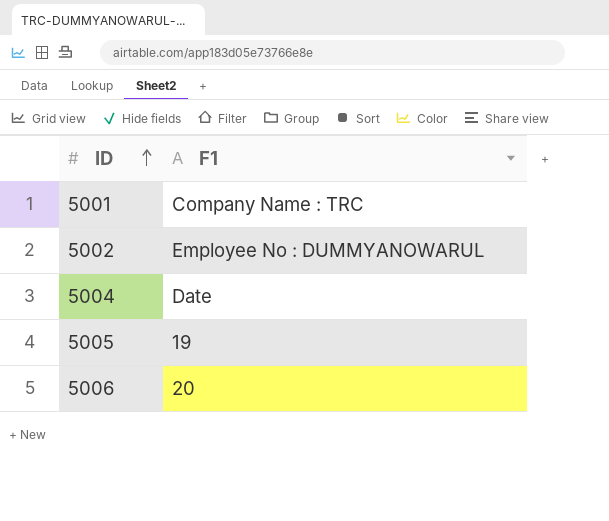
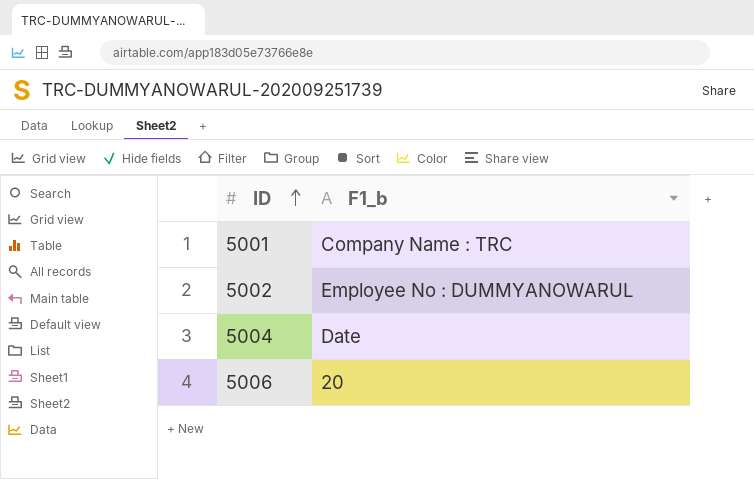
column name: F1 -> F1_b
row 5005: 19 -> none

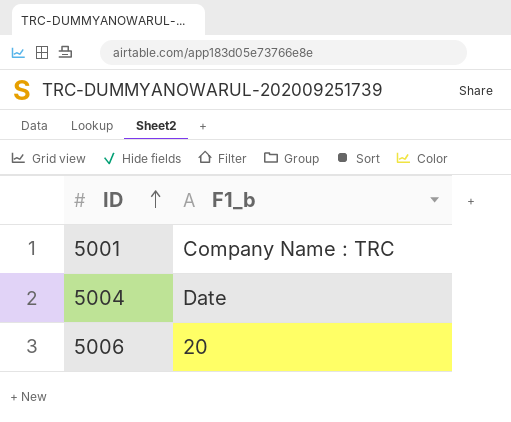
row 5002: Employee No : DUMMYANOWARUL -> none

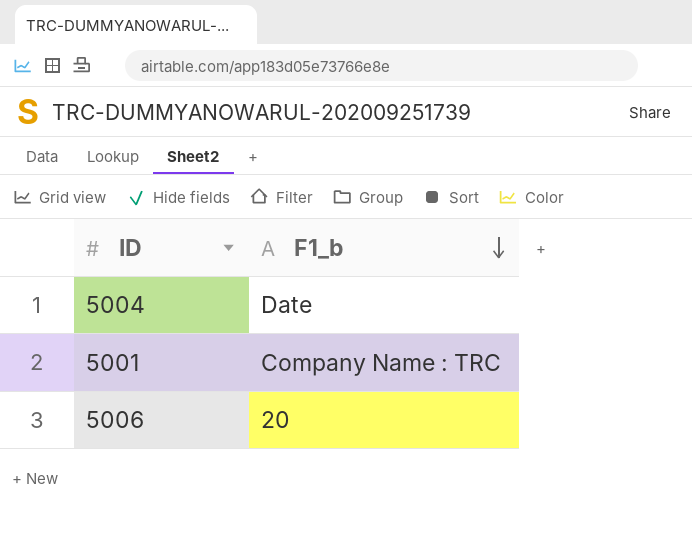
row order: ID ascending -> F1_b descending

